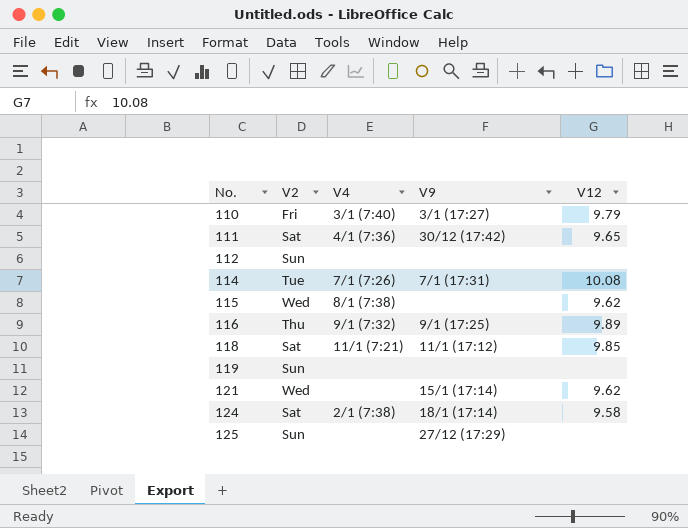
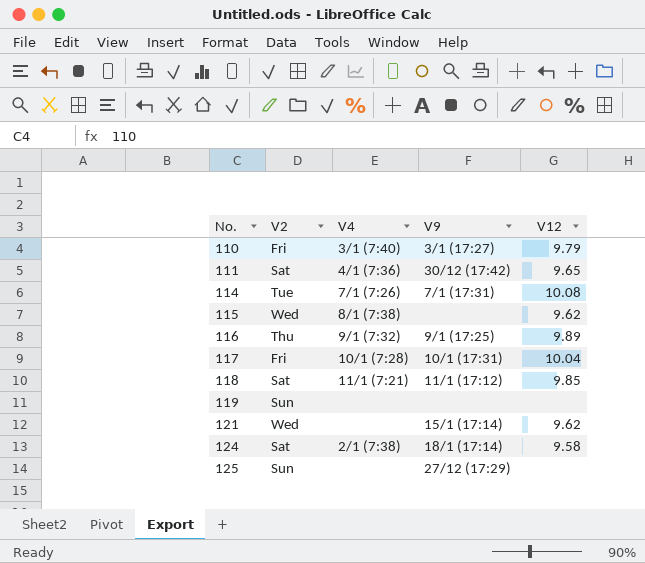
row 112: Sun | none | none | none -> none
row 117: none -> Fri | 10/1 (7:28) | 10/1 (17:31) | 10.04

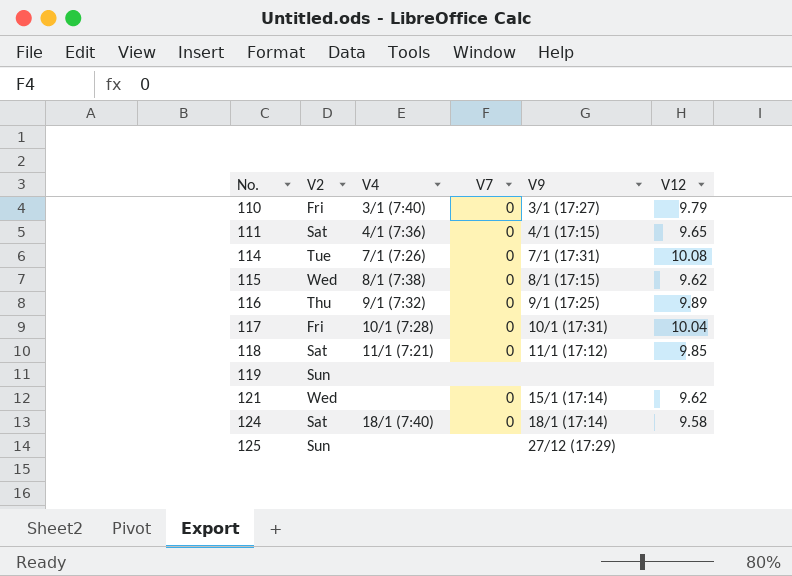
column V7 | position: none -> 4
111 | V9: 30/12 (17:42) -> 4/1 (17:15)
115 | V9: none -> 8/1 (17:15)
124 | V4: 2/1 (7:38) -> 18/1 (7:40)

